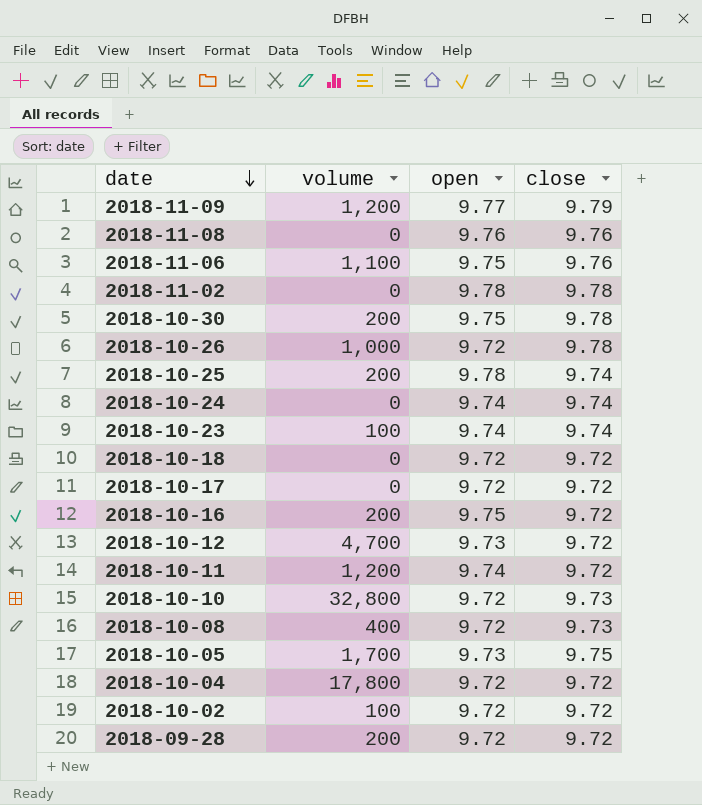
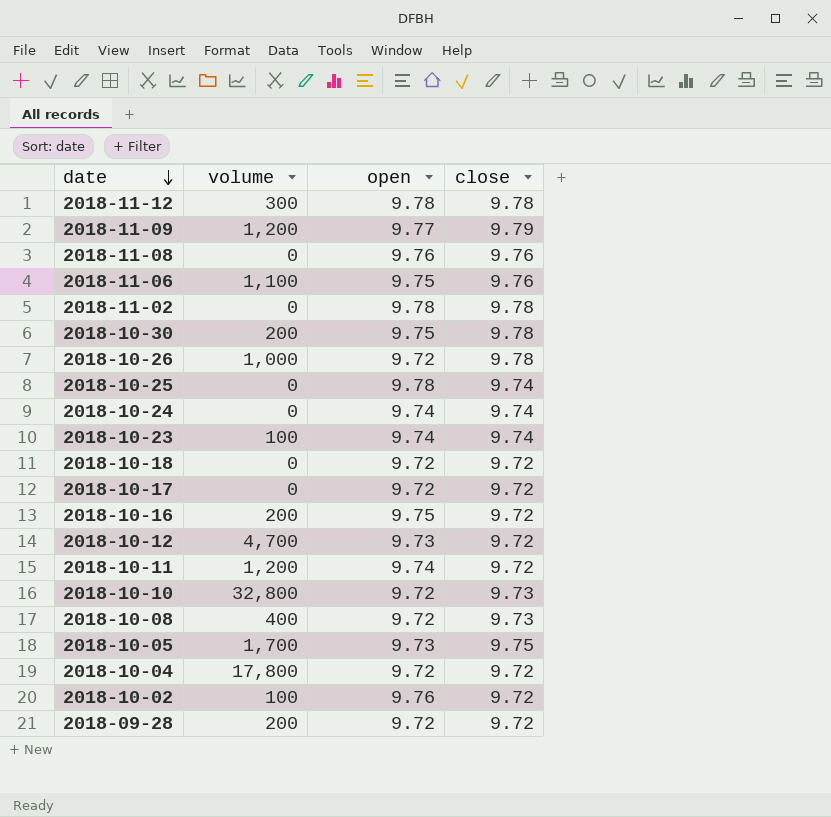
row 2018-11-12: none -> 300 | 9.78 | 9.78
2018-10-25 | volume: 200 -> 0
2018-10-02 | open: 9.72 -> 9.76

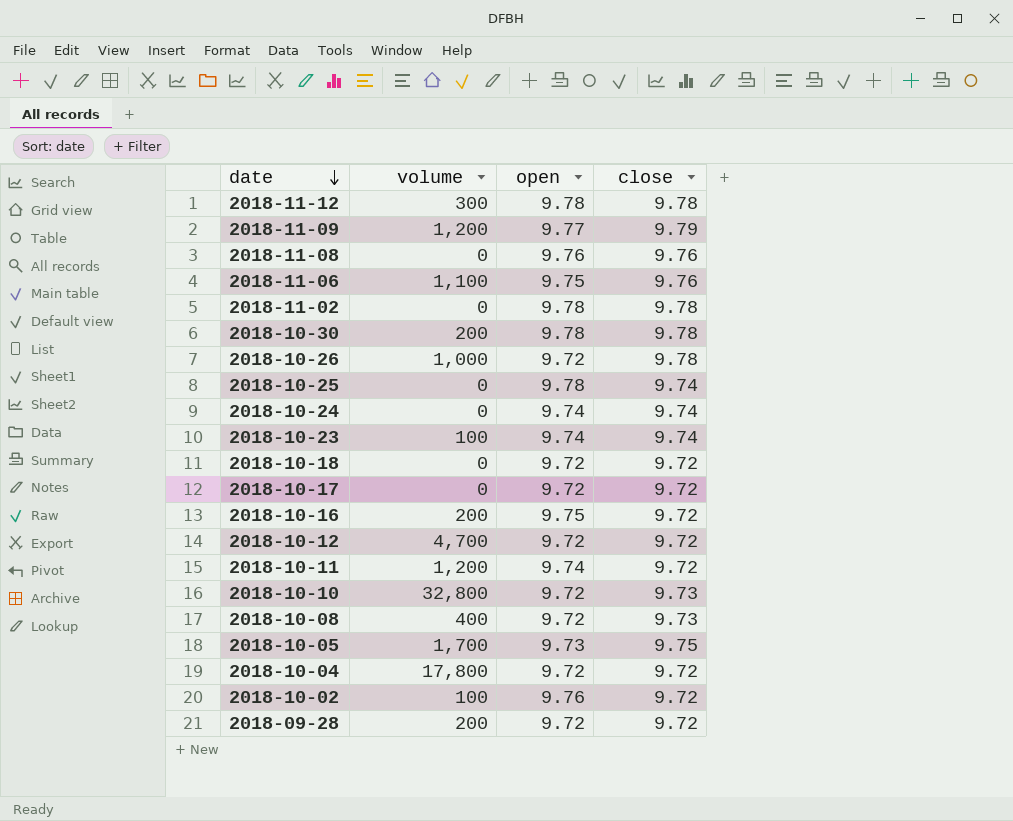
2018-10-30 | open: 9.75 -> 9.78
2018-10-12 | open: 9.73 -> 9.72

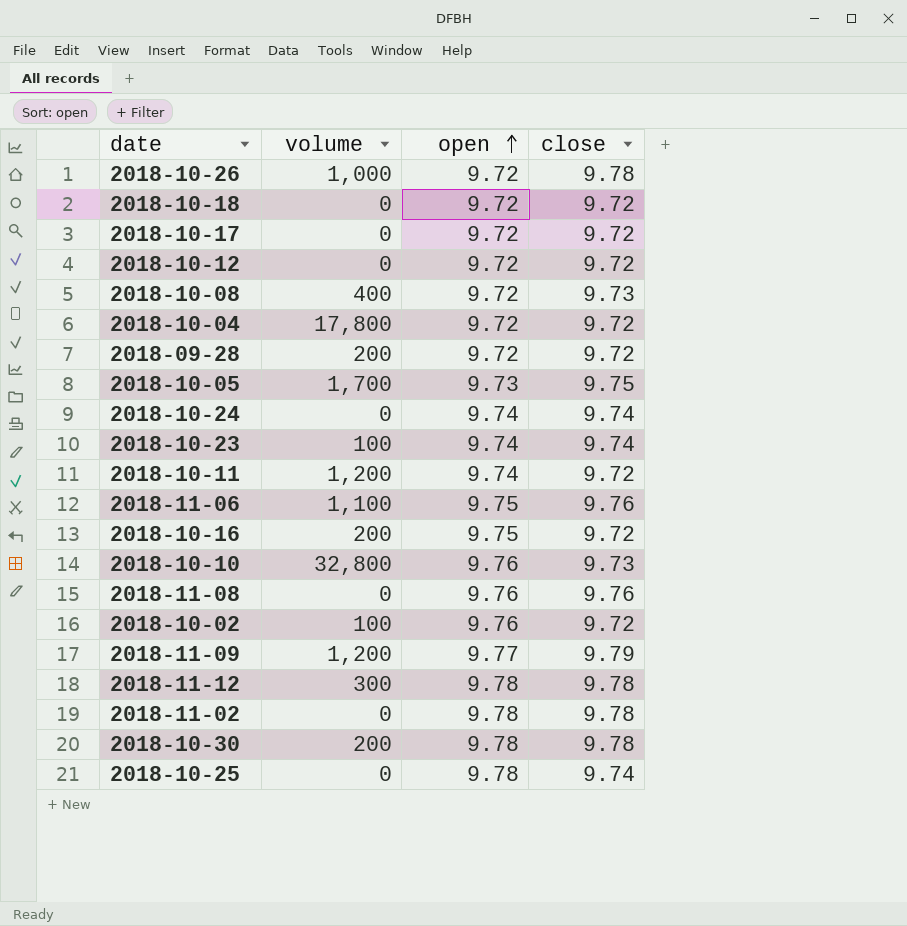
row order: date descending -> open ascending
2018-10-12 | volume: 4,700 -> 0
2018-10-10 | open: 9.72 -> 9.76

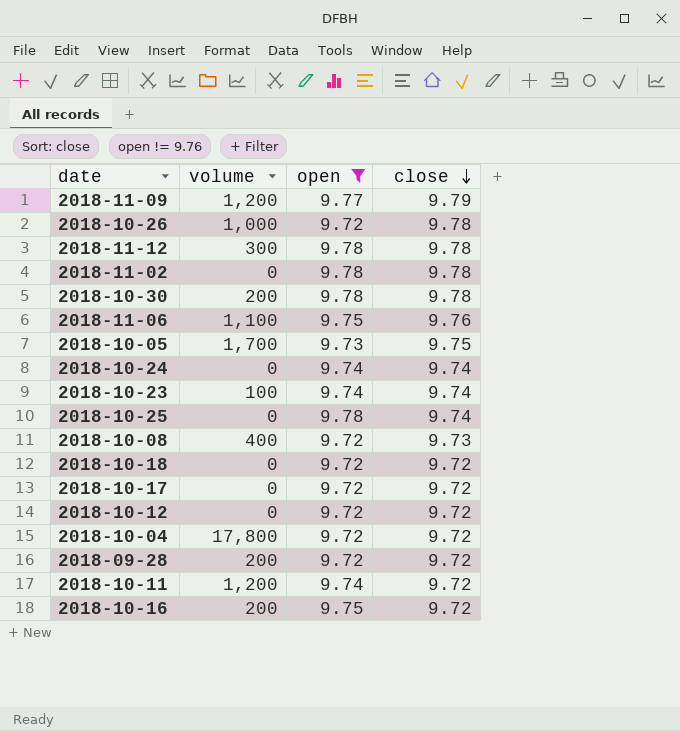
filter: none -> open != 9.76
row order: open ascending -> close descending

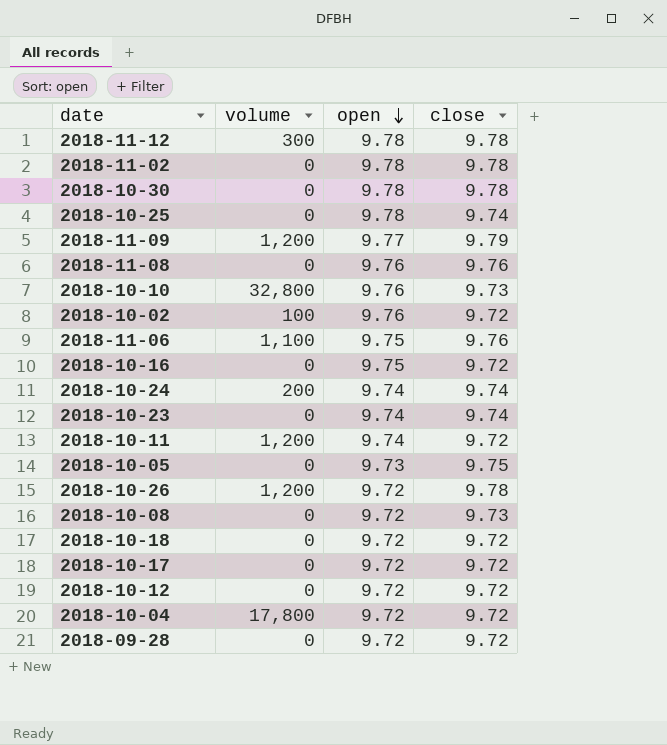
filter: open != 9.76 -> none
row order: close descending -> open descending
2018-10-30 | volume: 200 -> 0
2018-10-16 | volume: 200 -> 0
2018-10-24 | volume: 0 -> 200
2018-10-23 | volume: 100 -> 0
2018-10-05 | volume: 1,700 -> 0
2018-10-26 | volume: 1,000 -> 1,200
2018-10-08 | volume: 400 -> 0
2018-09-28 | volume: 200 -> 0

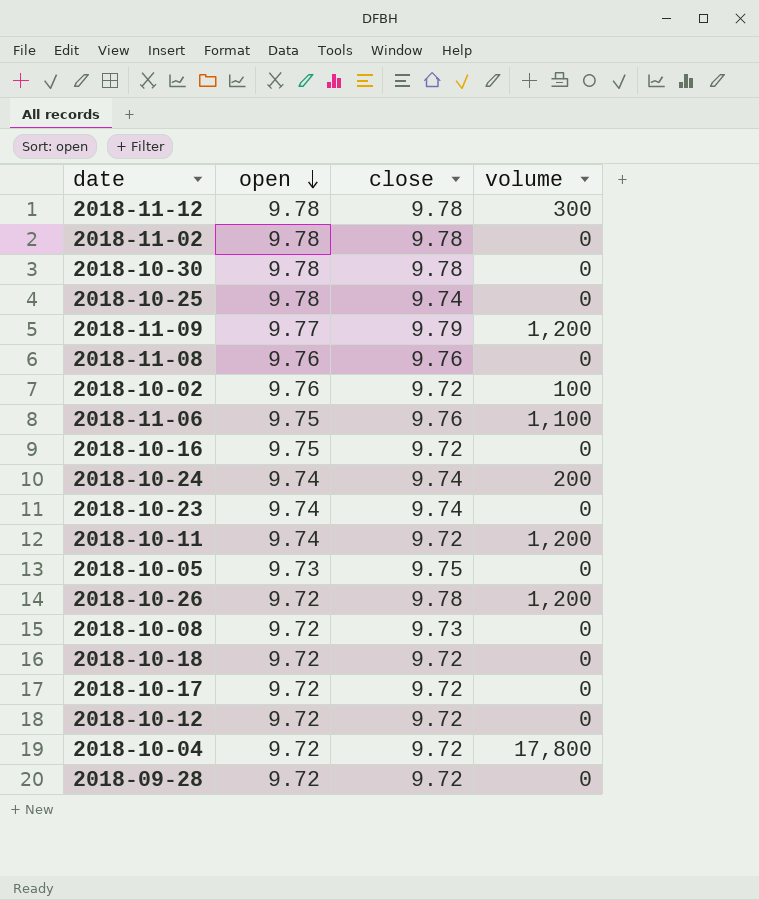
column volume | position: 2 -> 4
row 2018-10-10: 32,800 | 9.76 | 9.73 -> none

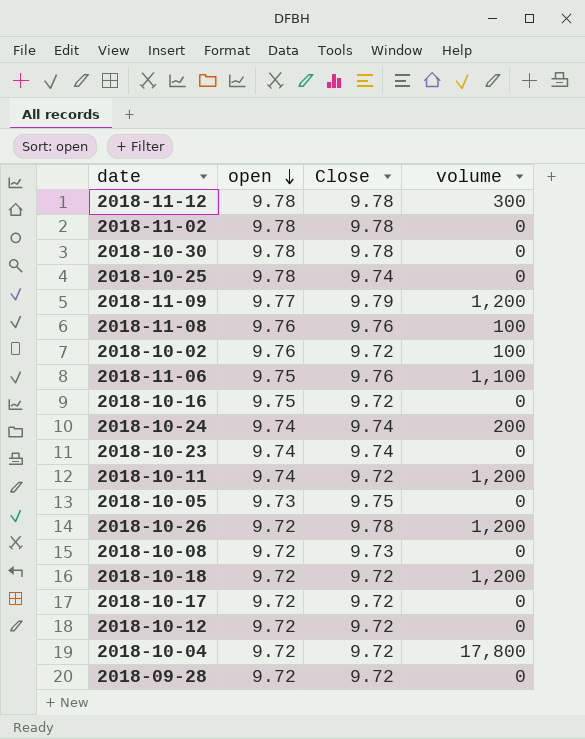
column name: close -> Close
2018-11-08 | volume: 0 -> 100
2018-10-18 | volume: 0 -> 1,200

